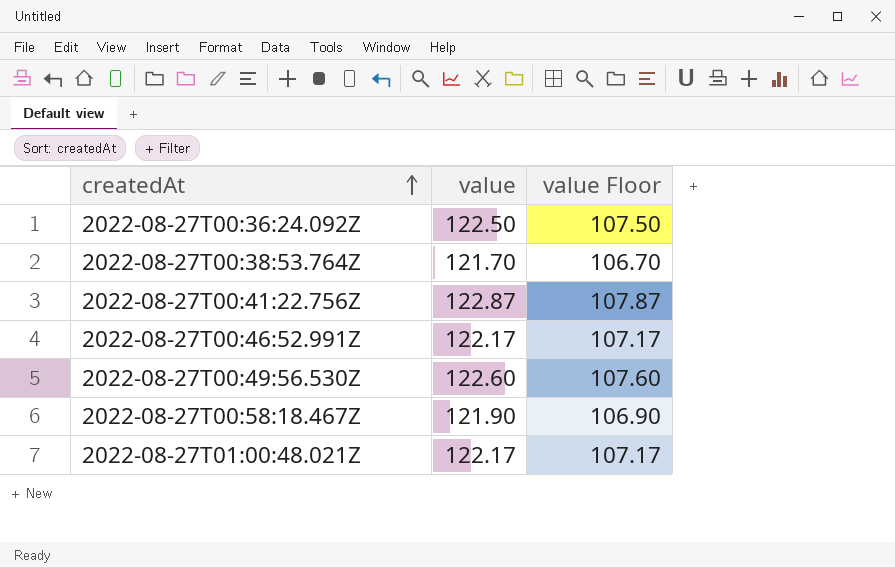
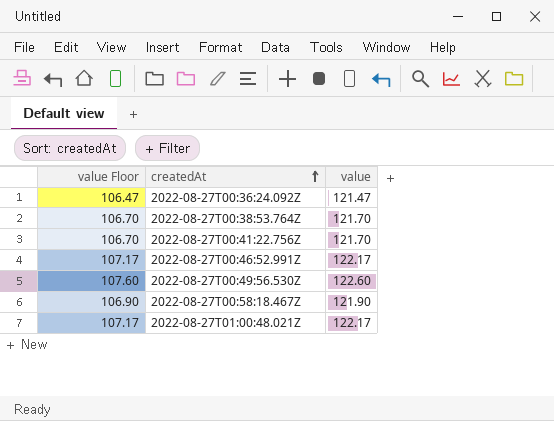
column value Floor | position: 3 -> 1
2022-08-27T00:36:24.092Z | value Floor: 107.50 -> 106.47
2022-08-27T00:36:24.092Z | value: 122.50 -> 121.47
2022-08-27T00:41:22.756Z | value Floor: 107.87 -> 106.70
2022-08-27T00:41:22.756Z | value: 122.87 -> 121.70

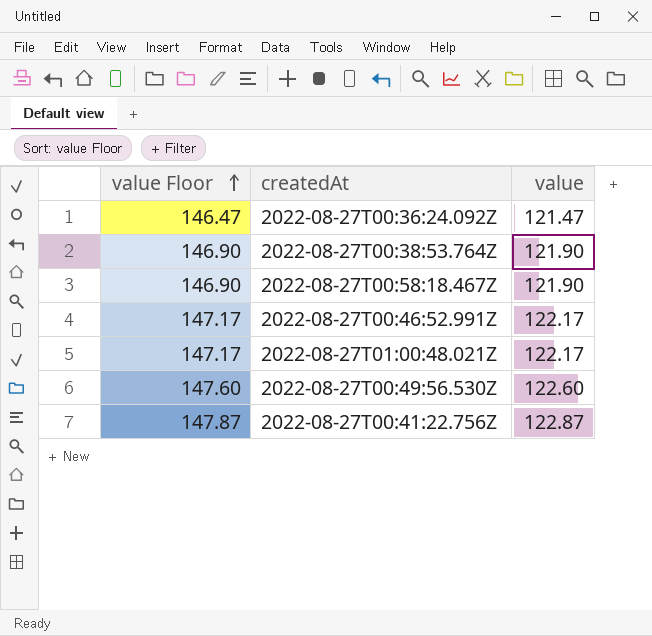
row order: createdAt ascending -> value Floor ascending
column value Floor | formula: [value] - 15 -> [value] + 25
2022-08-27T00:38:53.764Z | value: 121.70 -> 121.90
2022-08-27T00:41:22.756Z | value: 121.70 -> 122.87

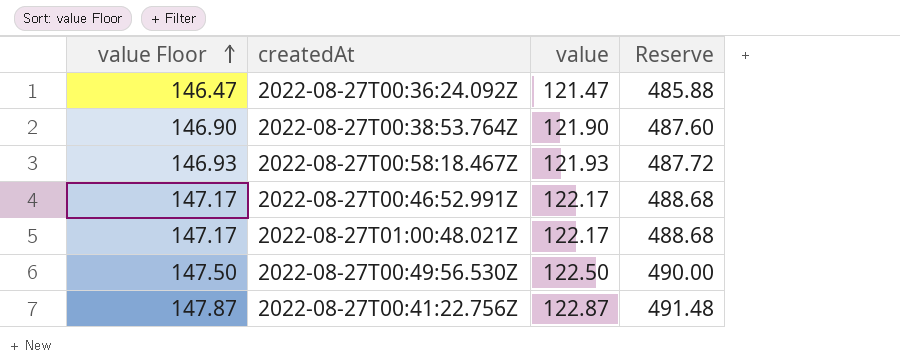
column Reserve | formula: none -> [value] * 4
2022-08-27T00:58:18.467Z | value Floor: 146.90 -> 146.93
2022-08-27T00:58:18.467Z | value: 121.90 -> 121.93
2022-08-27T00:49:56.530Z | value Floor: 147.60 -> 147.50
2022-08-27T00:49:56.530Z | value: 122.60 -> 122.50

